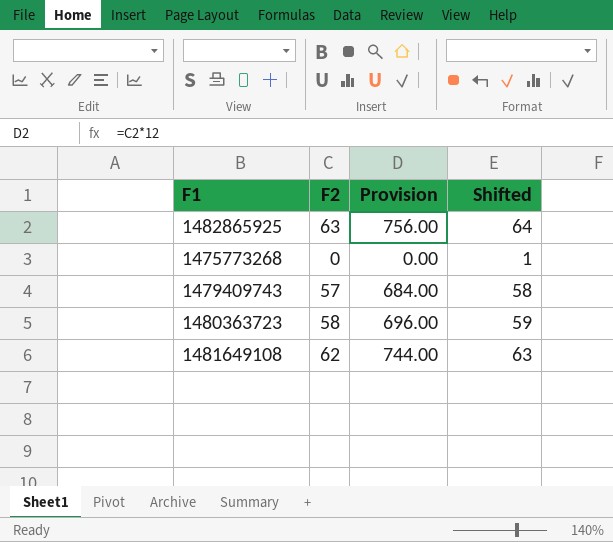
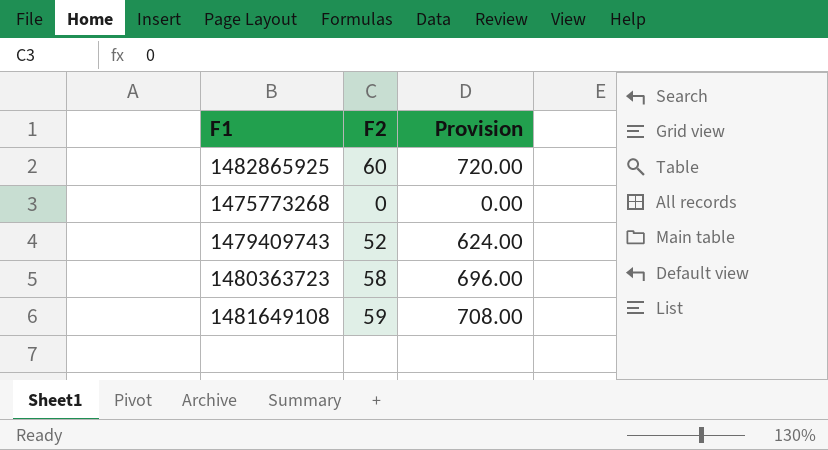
column Shifted | formula: [F2] + 1 -> none
1482865925 | F2: 63 -> 60
1482865925 | Provision: 756.00 -> 720.00
1479409743 | F2: 57 -> 52
1479409743 | Provision: 684.00 -> 624.00
1481649108 | F2: 62 -> 59
1481649108 | Provision: 744.00 -> 708.00

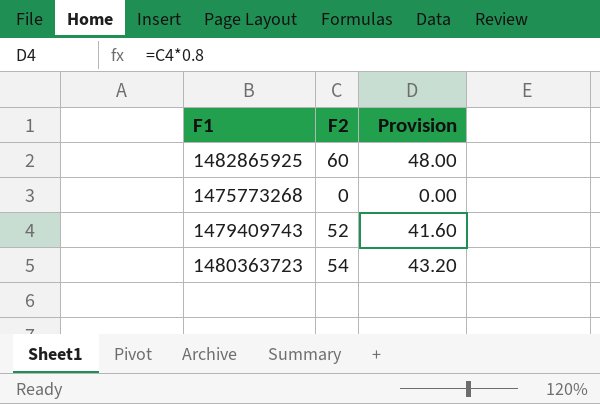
column Provision | formula: [F2] * 12 -> [F2] * 0.8
row 1481649108: 59 | 708.00 -> none
1480363723 | F2: 58 -> 54

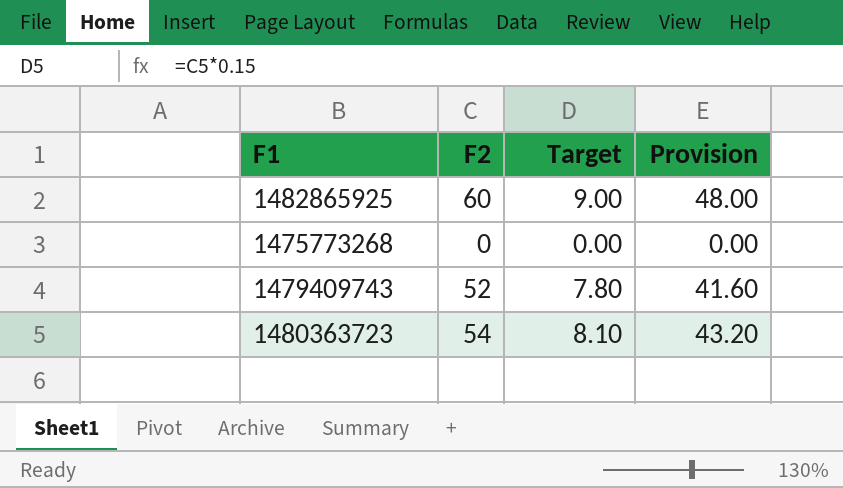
column Target | formula: none -> [F2] * 0.15

